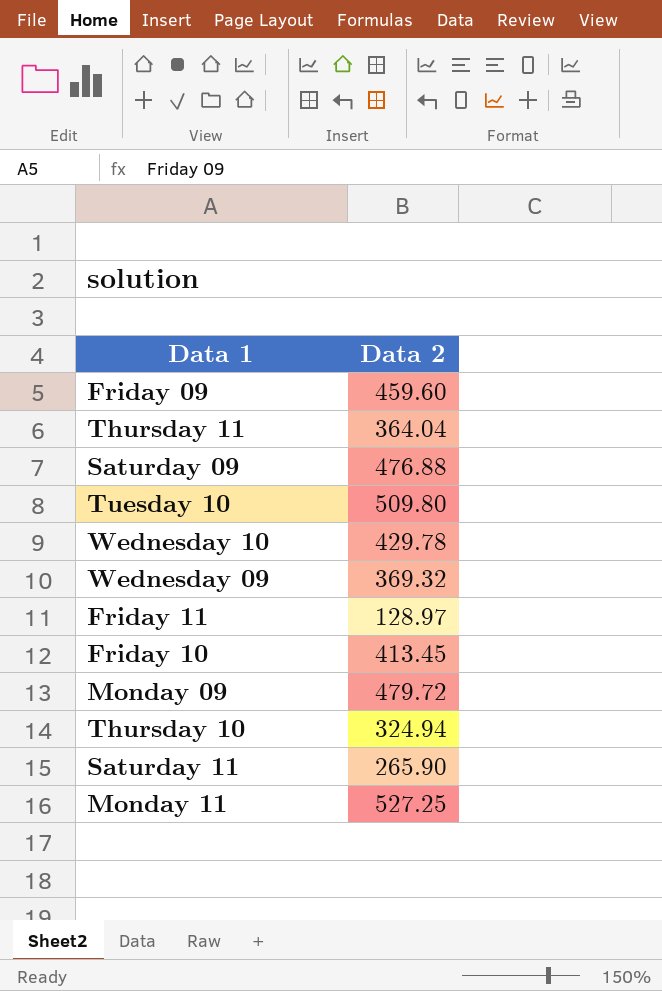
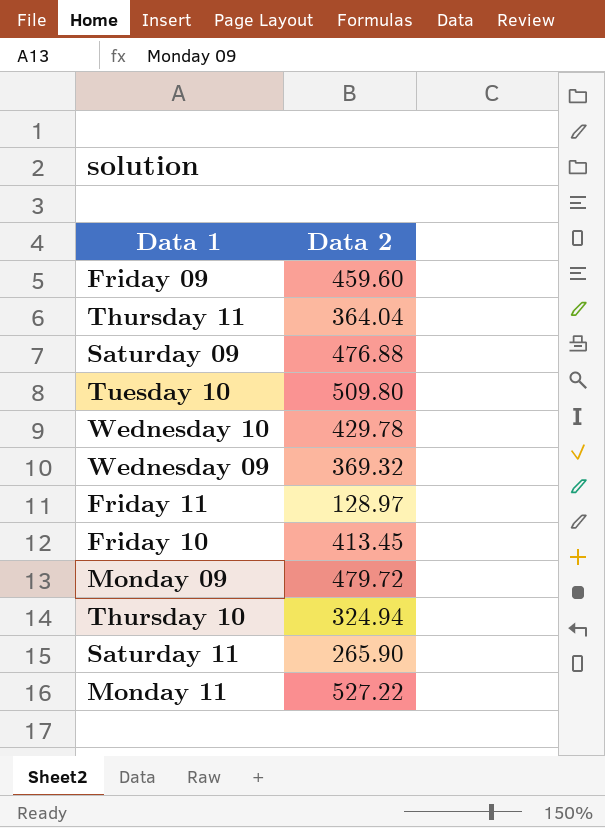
Monday 11 | Data 2: 527.25 -> 527.22

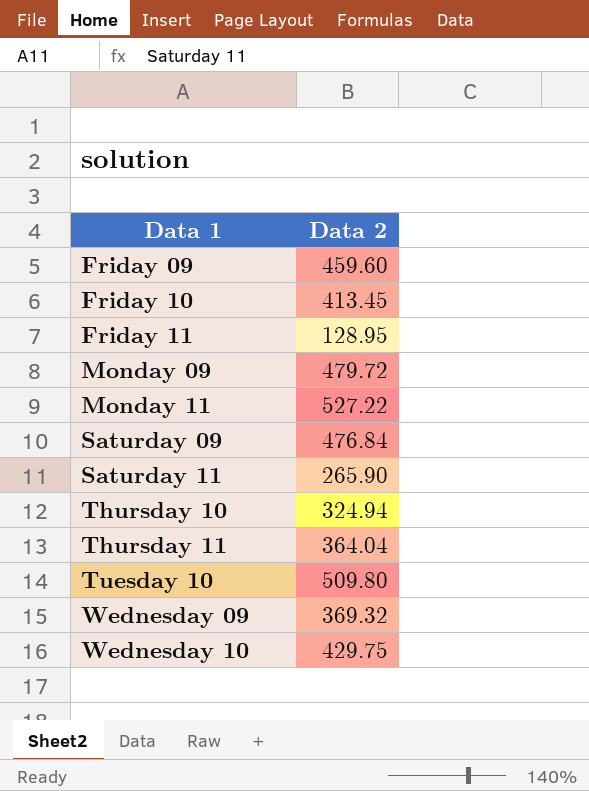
row order: none -> Data 1 ascending
Friday 11 | Data 2: 128.97 -> 128.95
Saturday 09 | Data 2: 476.88 -> 476.84
Wednesday 10 | Data 2: 429.78 -> 429.75

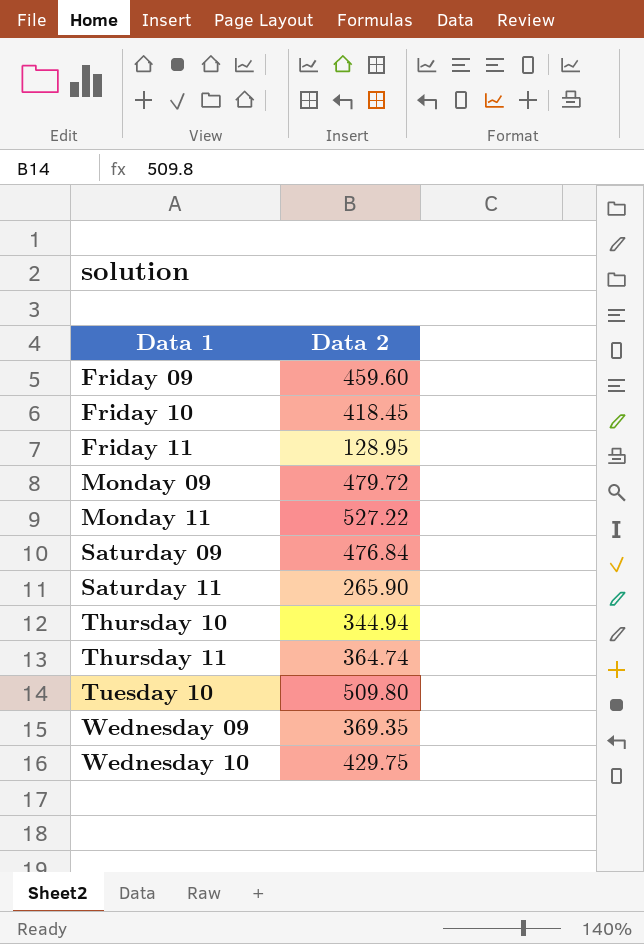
Friday 10 | Data 2: 413.45 -> 418.45
Thursday 10 | Data 2: 324.94 -> 344.94
Thursday 11 | Data 2: 364.04 -> 364.74
Wednesday 09 | Data 2: 369.32 -> 369.35

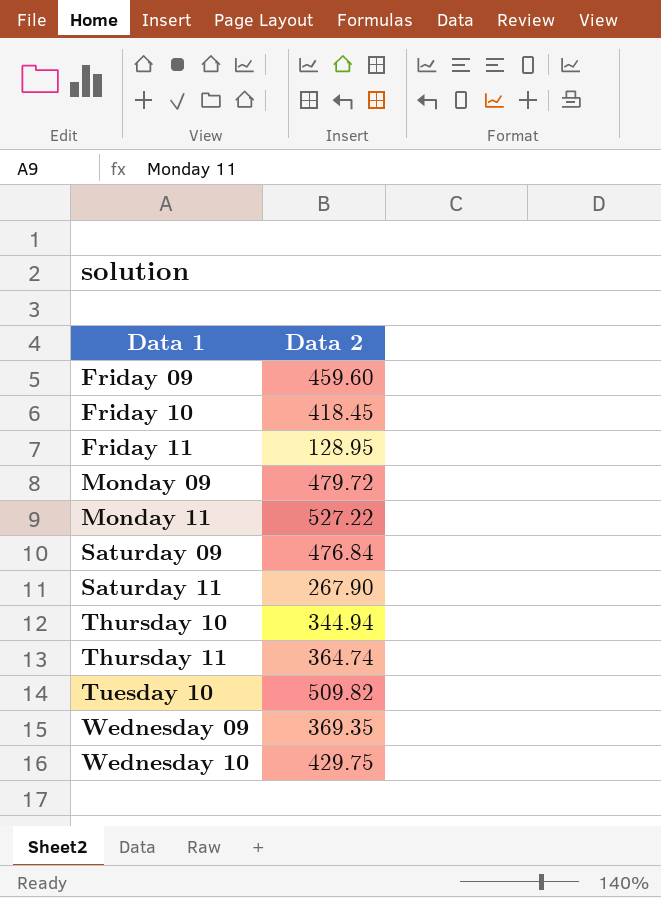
Saturday 11 | Data 2: 265.90 -> 267.90
Tuesday 10 | Data 2: 509.80 -> 509.82

